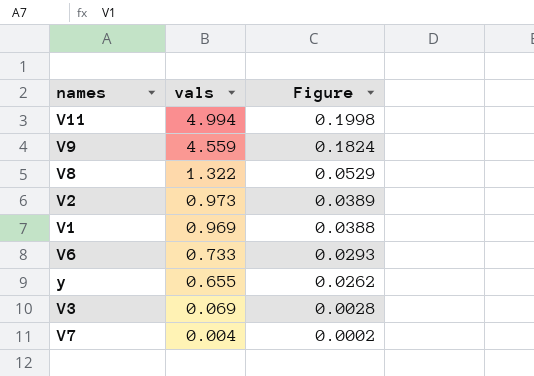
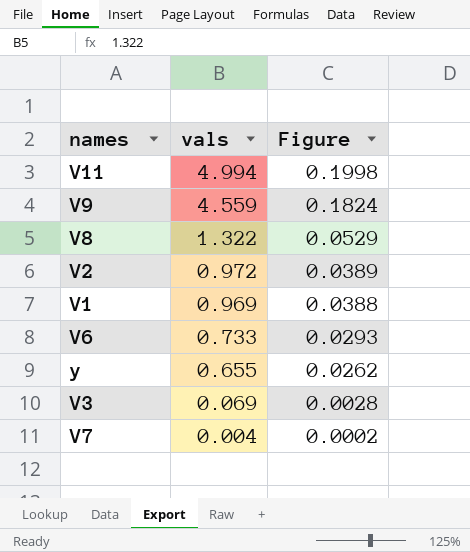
V2 | vals: 0.973 -> 0.972

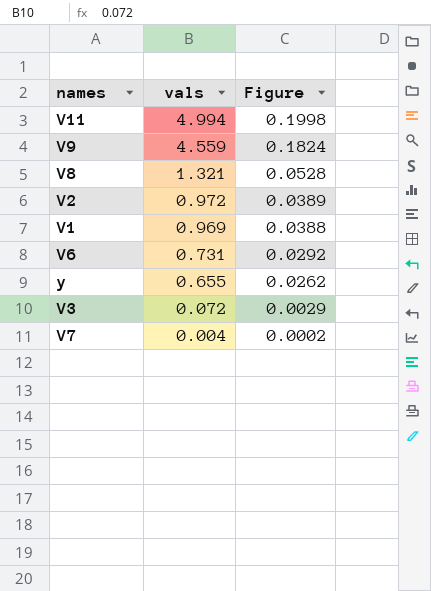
V8 | vals: 1.322 -> 1.321
V8 | Figure: 0.0529 -> 0.0528
V6 | vals: 0.733 -> 0.731
V6 | Figure: 0.0293 -> 0.0292
V3 | vals: 0.069 -> 0.072
V3 | Figure: 0.0028 -> 0.0029

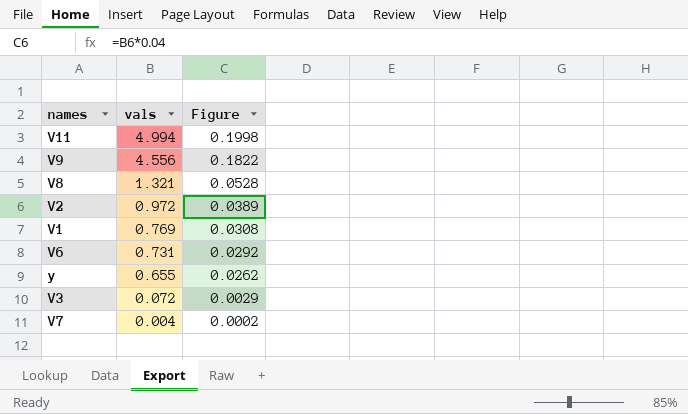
V9 | vals: 4.559 -> 4.556
V9 | Figure: 0.1824 -> 0.1822
V1 | vals: 0.969 -> 0.769
V1 | Figure: 0.0388 -> 0.0308

